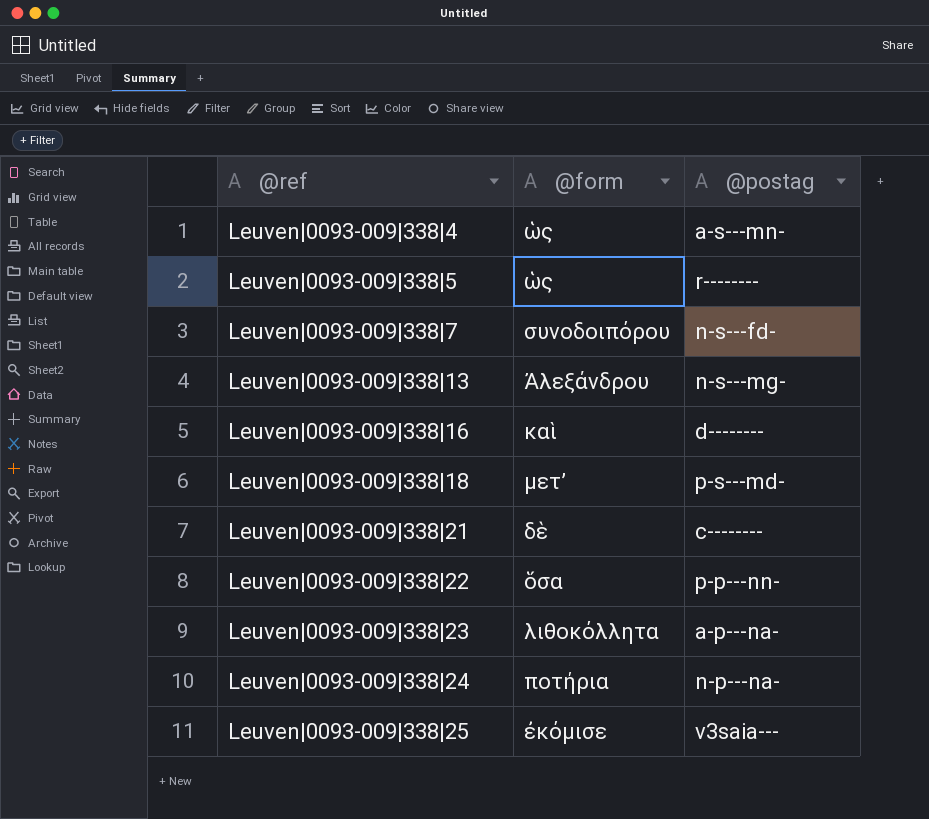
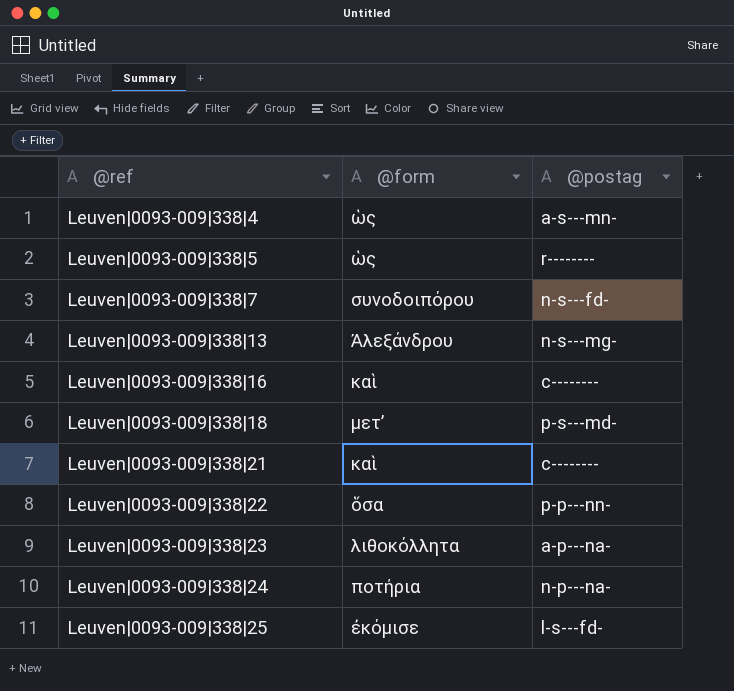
Leuven|0093-009|338|16 | @postag: d-------- -> c--------
Leuven|0093-009|338|21 | @form: δὲ -> καὶ
Leuven|0093-009|338|25 | @postag: v3saia--- -> l-s---fd-

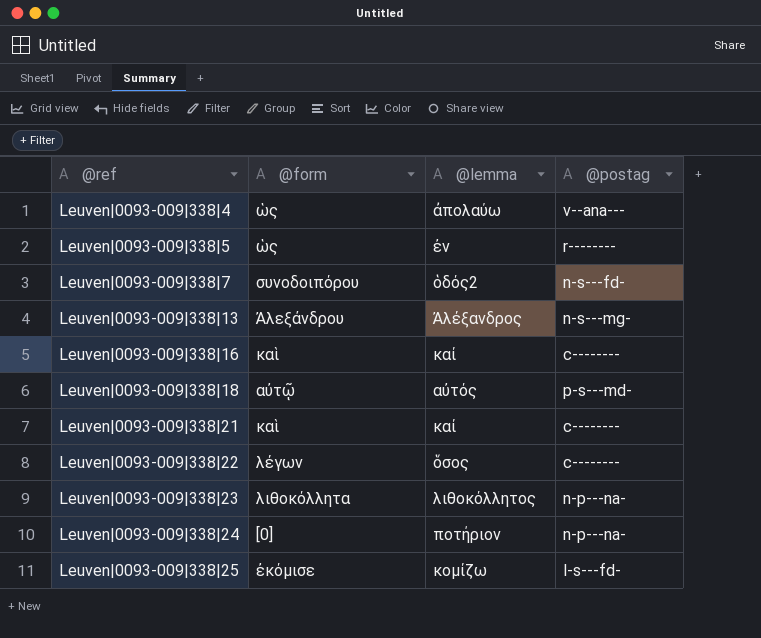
column @lemma | position: none -> 3
Leuven|0093-009|338|4 | @postag: a-s---mn- -> v--ana---
Leuven|0093-009|338|18 | @form: μετ’ -> αὐτῷ
Leuven|0093-009|338|22 | @form: ὅσα -> λέγων
Leuven|0093-009|338|22 | @postag: p-p---nn- -> c--------
Leuven|0093-009|338|23 | @postag: a-p---na- -> n-p---na-
Leuven|0093-009|338|24 | @form: ποτήρια -> [0]

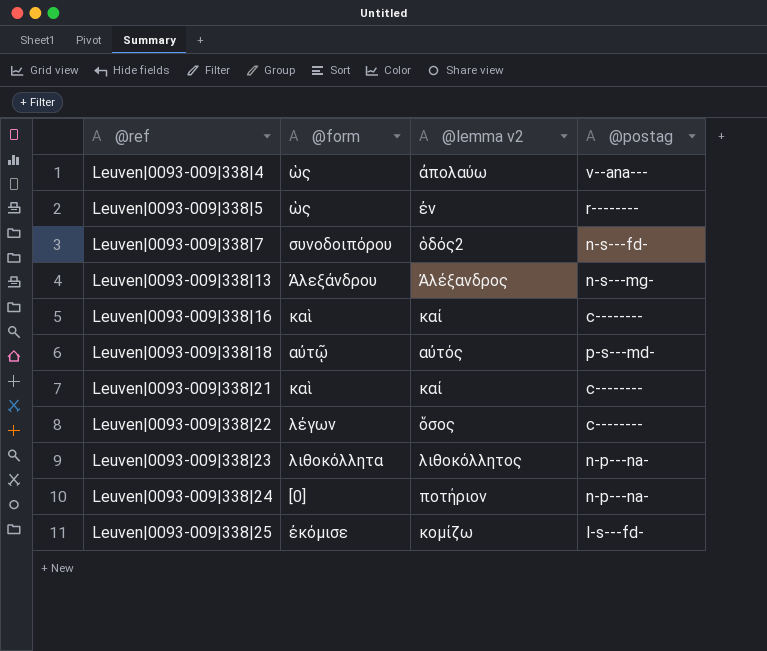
column name: @lemma -> @lemma v2

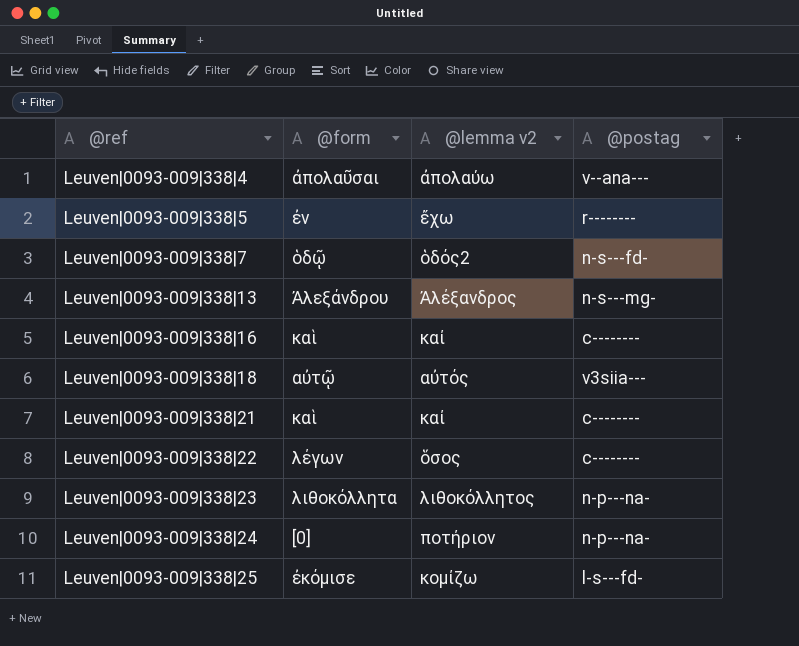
Leuven|0093-009|338|4 | @form: ὡς -> ἀπολαῦσαι
Leuven|0093-009|338|5 | @form: ὡς -> ἐν
Leuven|0093-009|338|5 | @lemma v2: ἐν -> ἔχω
Leuven|0093-009|338|7 | @form: συνοδοιπόρου -> ὁδῷ
Leuven|0093-009|338|18 | @postag: p-s---md- -> v3siia---

